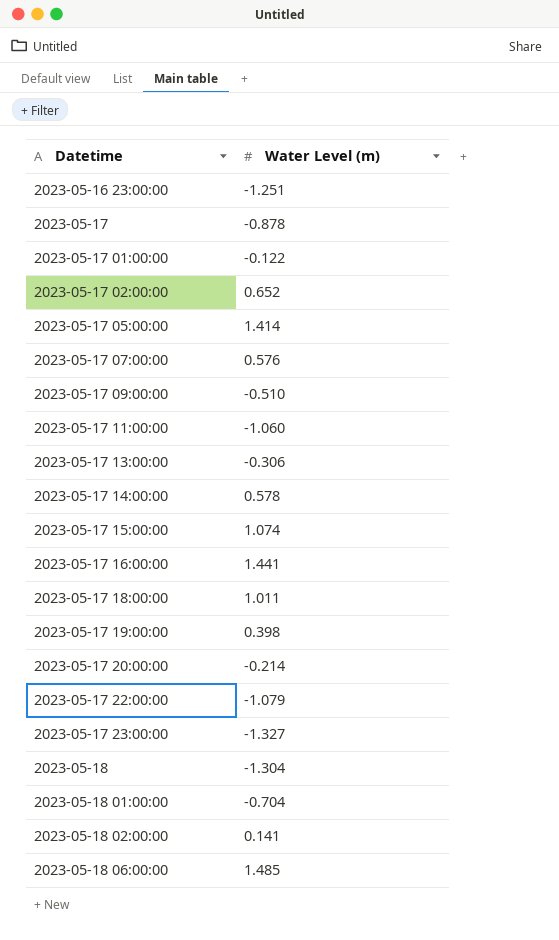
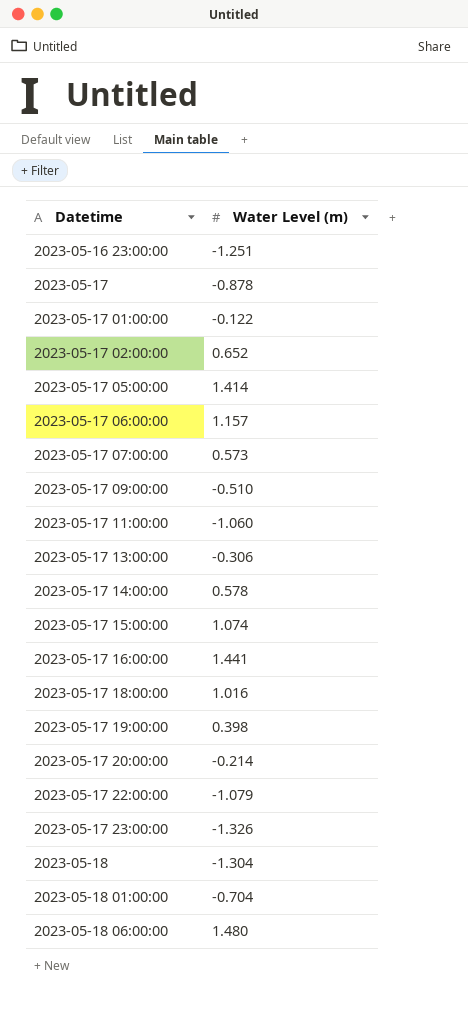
row 2023-05-18 02:00:00: 0.141 -> none
row 2023-05-17 06:00:00: none -> 1.157
2023-05-17 07:00:00 | Water Level (m): 0.576 -> 0.573
2023-05-17 18:00:00 | Water Level (m): 1.011 -> 1.016
2023-05-17 23:00:00 | Water Level (m): -1.327 -> -1.326
2023-05-18 06:00:00 | Water Level (m): 1.485 -> 1.480

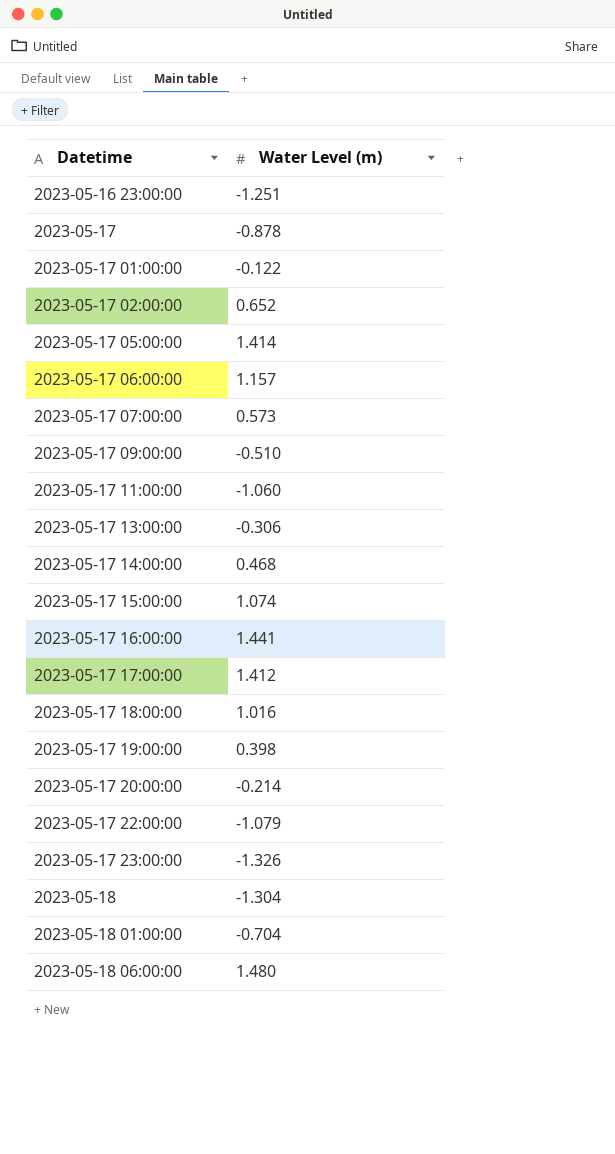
2023-05-17 14:00:00 | Water Level (m): 0.578 -> 0.468
row 2023-05-17 17:00:00: none -> 1.412

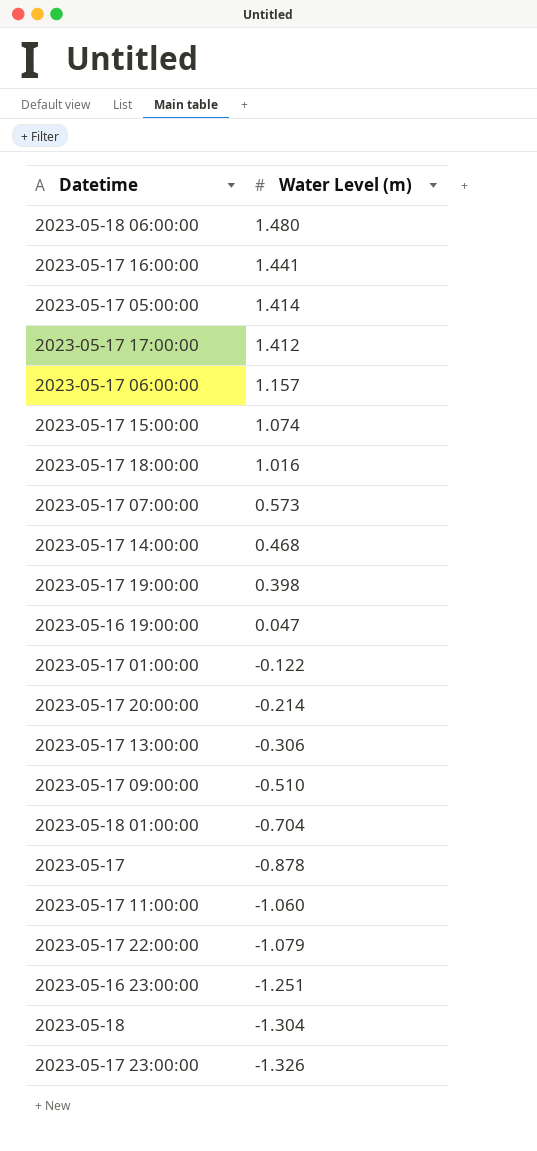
row order: Datetime ascending -> Water Level (m) descending
row 2023-05-17 02:00:00: 0.652 -> none
row 2023-05-16 19:00:00: none -> 0.047

